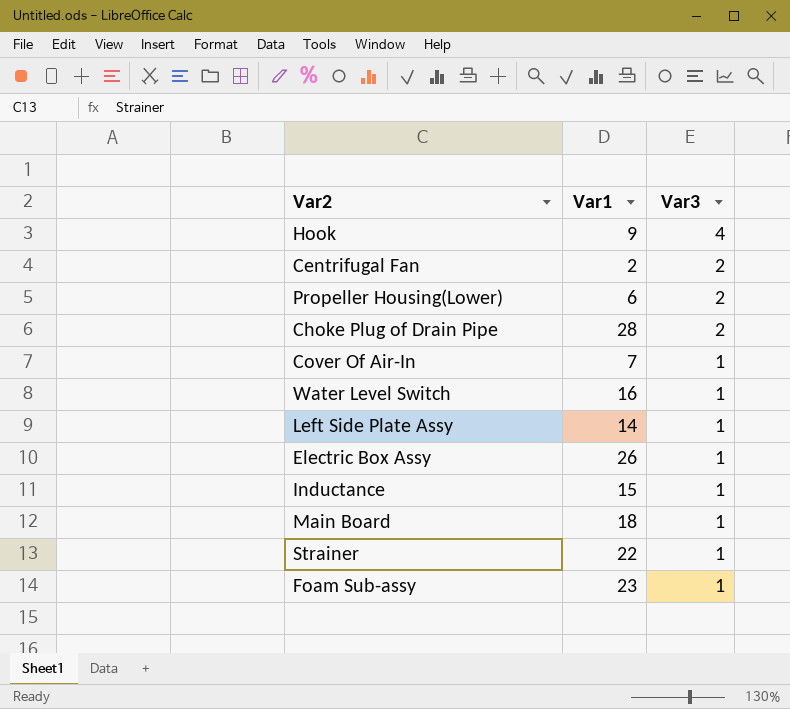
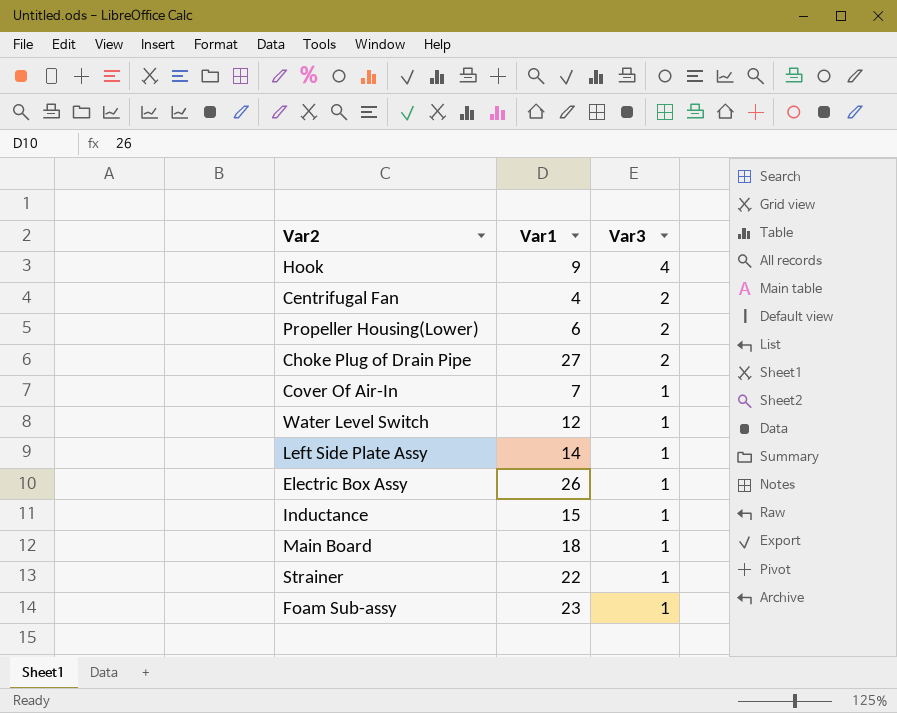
Centrifugal Fan | Var1: 2 -> 4
Choke Plug of Drain Pipe | Var1: 28 -> 27
Water Level Switch | Var1: 16 -> 12

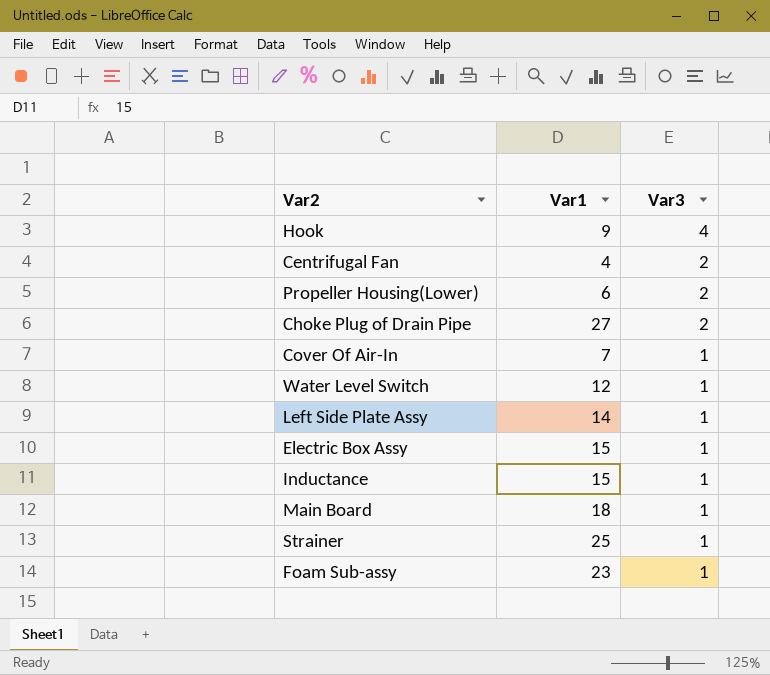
Electric Box Assy | Var1: 26 -> 15
Strainer | Var1: 22 -> 25

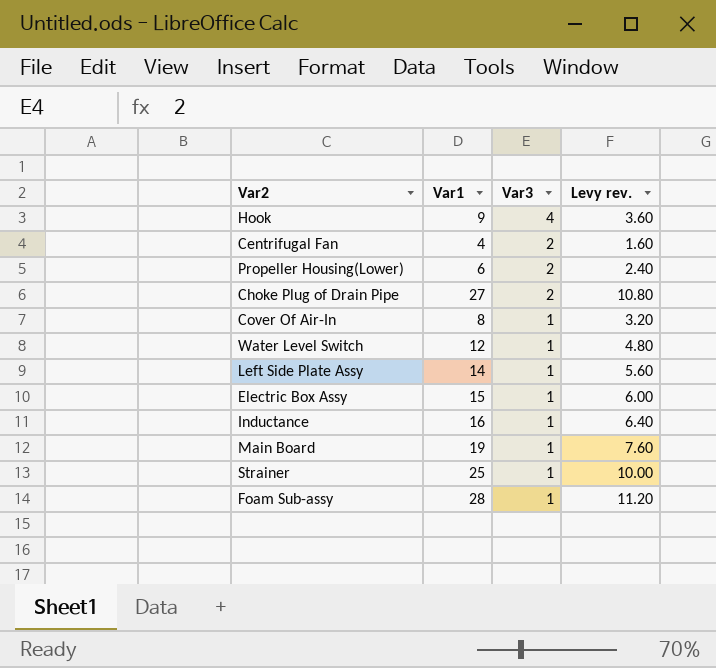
column Levy rev. | formula: none -> [Var1] * 0.4
Cover Of Air-In | Var1: 7 -> 8
Inductance | Var1: 15 -> 16
Main Board | Var1: 18 -> 19
Foam Sub-assy | Var1: 23 -> 28

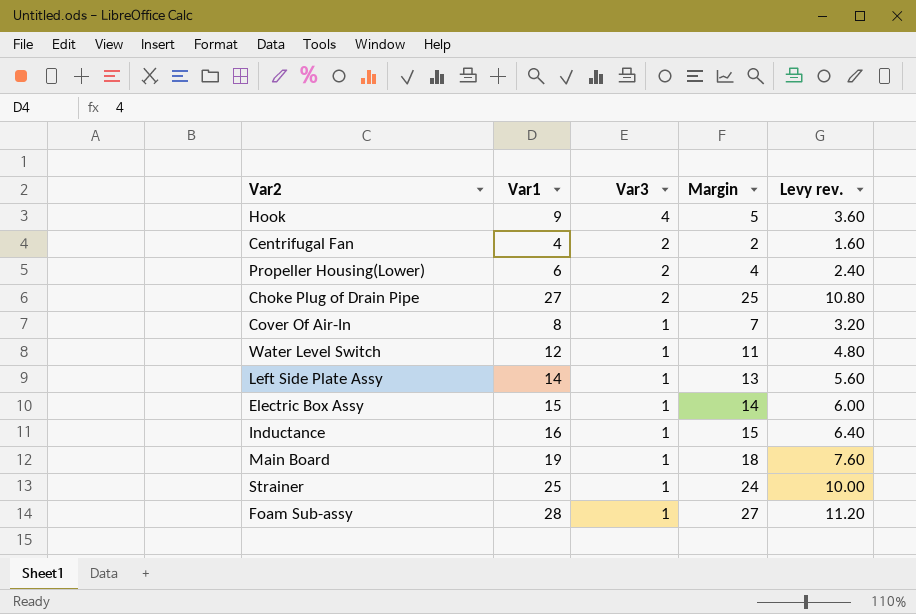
column Margin | formula: none -> [Var1] - [Var3]

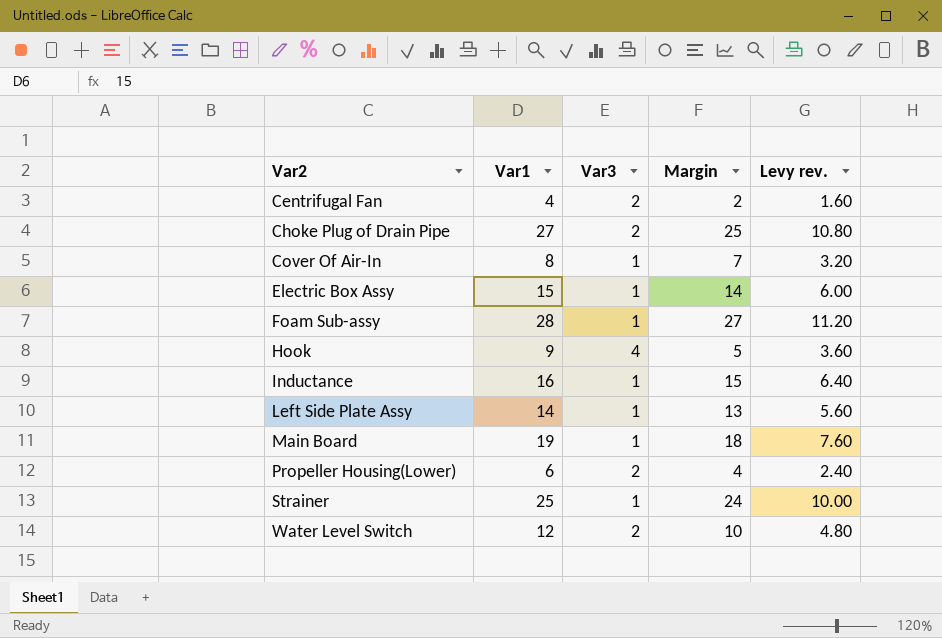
row order: Var3 descending -> Var2 ascending
Water Level Switch | Var3: 1 -> 2
Water Level Switch | Margin: 11 -> 10

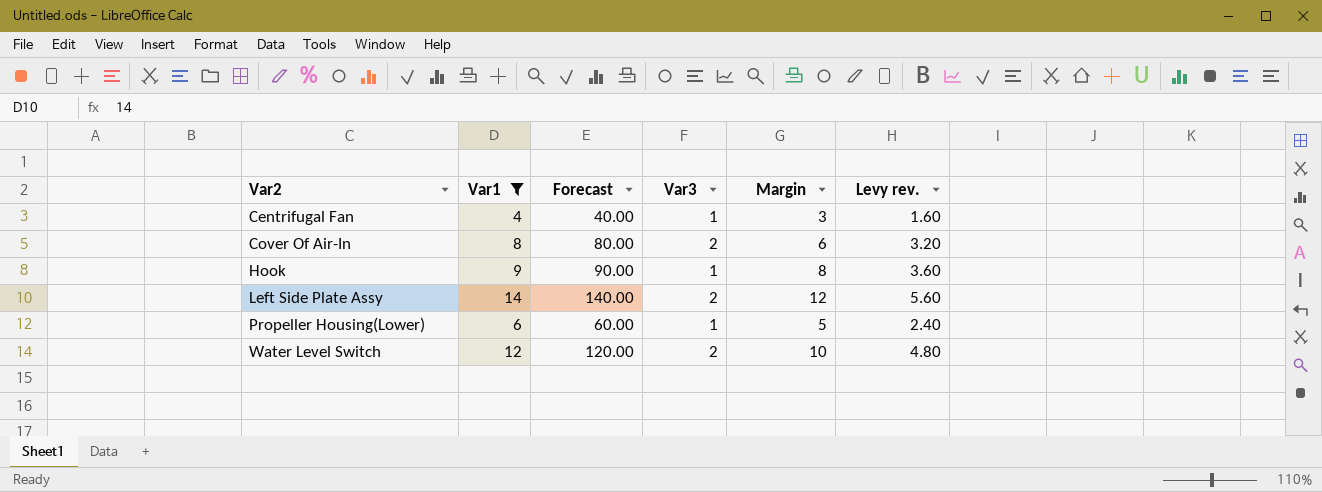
filter: none -> Var1 <= 14
column Forecast | formula: none -> [Var1] * 10
Centrifugal Fan | Var3: 2 -> 1
Centrifugal Fan | Margin: 2 -> 3
Cover Of Air-In | Var3: 1 -> 2
Cover Of Air-In | Margin: 7 -> 6
Hook | Var3: 4 -> 1
Hook | Margin: 5 -> 8
Left Side Plate Assy | Var3: 1 -> 2
Left Side Plate Assy | Margin: 13 -> 12
Propeller Housing(Lower) | Var3: 2 -> 1
Propeller Housing(Lower) | Margin: 4 -> 5

